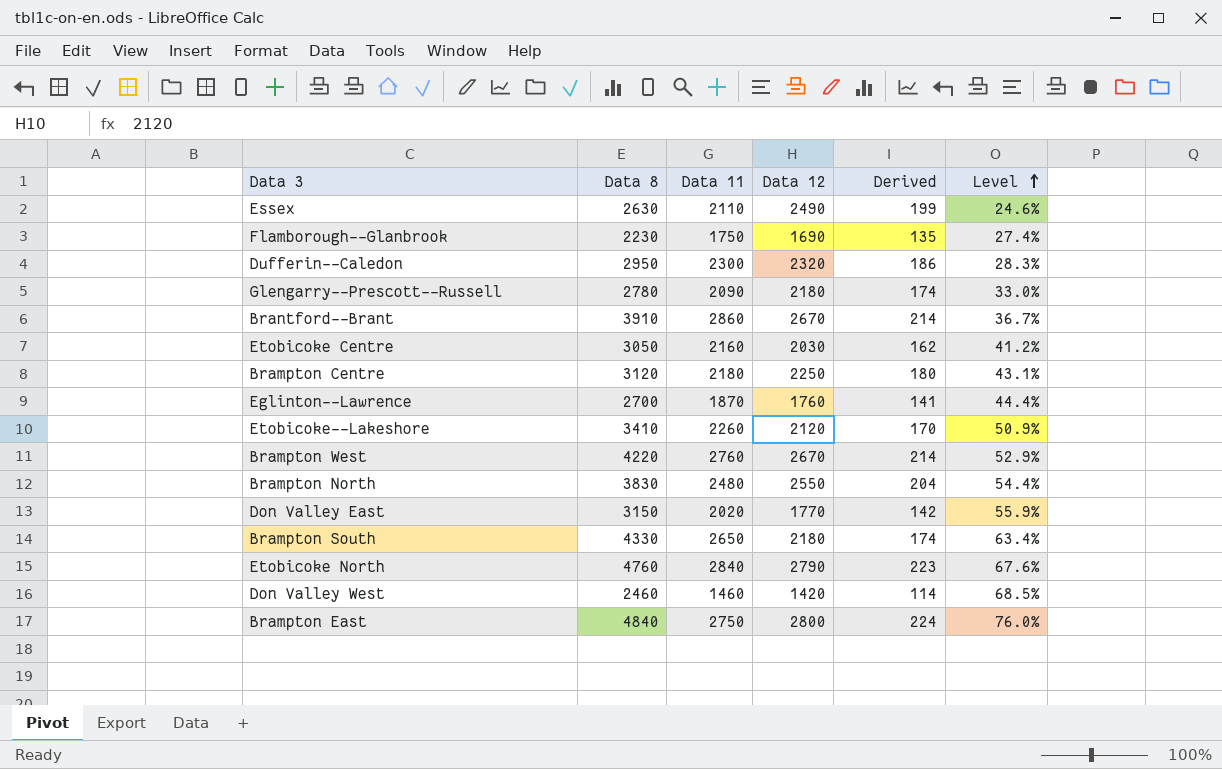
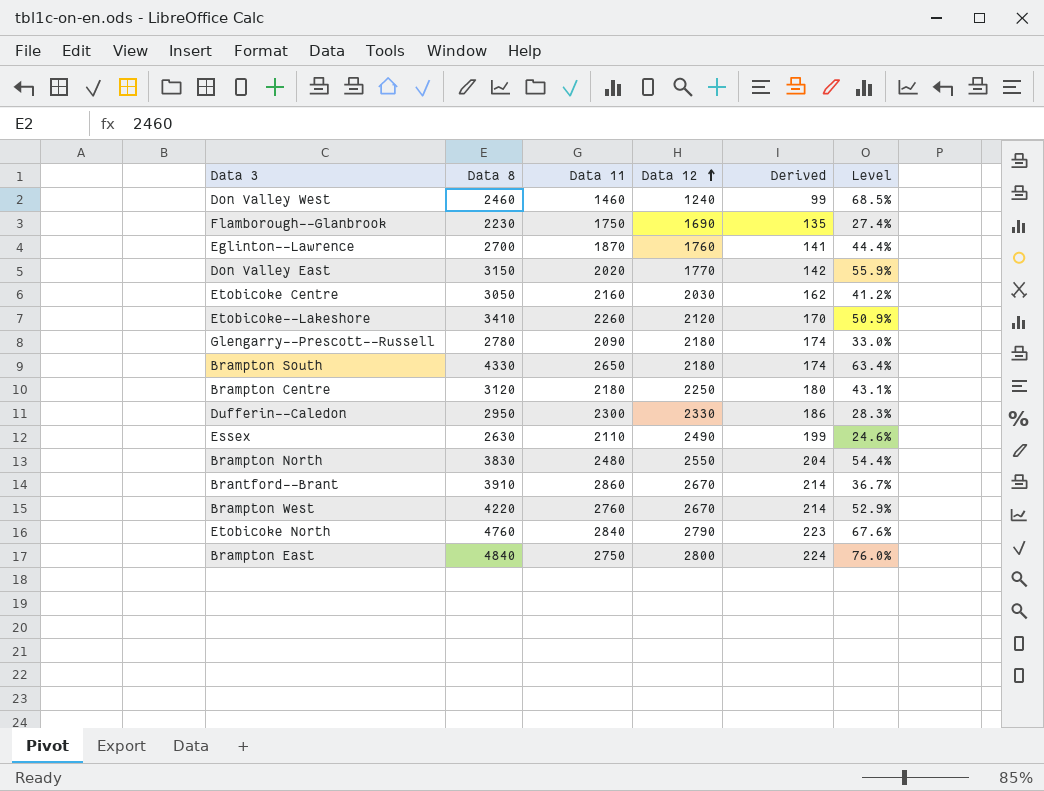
row order: Level ascending -> Data 12 ascending
Don Valley West | Data 12: 1420 -> 1240
Don Valley West | Derived: 114 -> 99
Dufferin--Caledon | Data 12: 2320 -> 2330

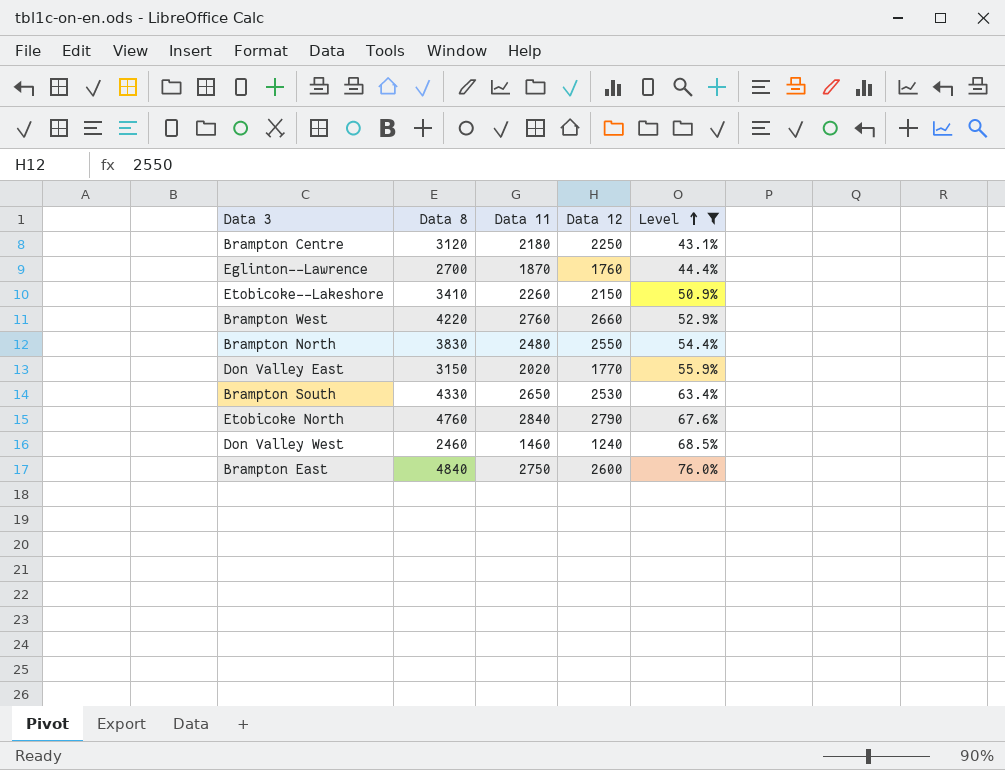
filter: none -> Level >= 43.1%
row order: Data 12 ascending -> Level ascending
column Derived | formula: [Data 12] * 0.08 -> none
Etobicoke--Lakeshore | Data 12: 2120 -> 2150
Brampton West | Data 12: 2670 -> 2660
Brampton South | Data 12: 2180 -> 2530
Brampton East | Data 12: 2800 -> 2600

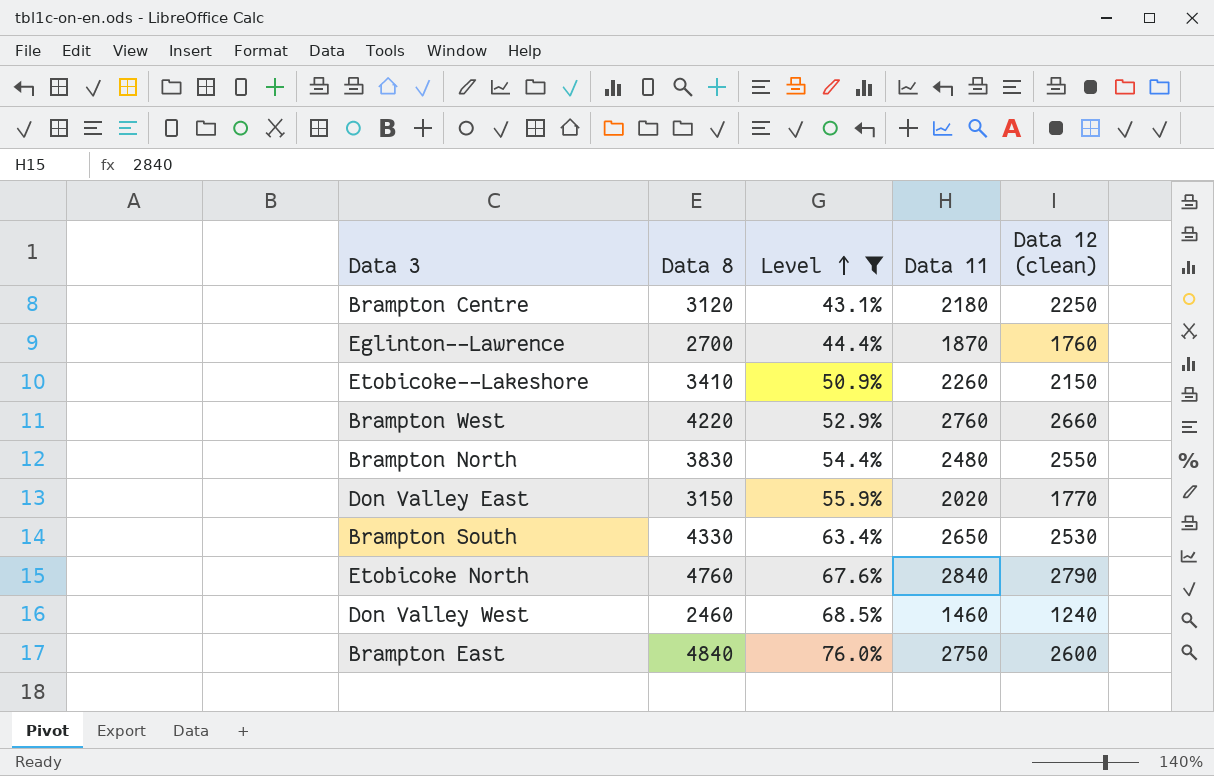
column Level | position: 5 -> 3
column name: Data 12 -> Data 12 (clean)

